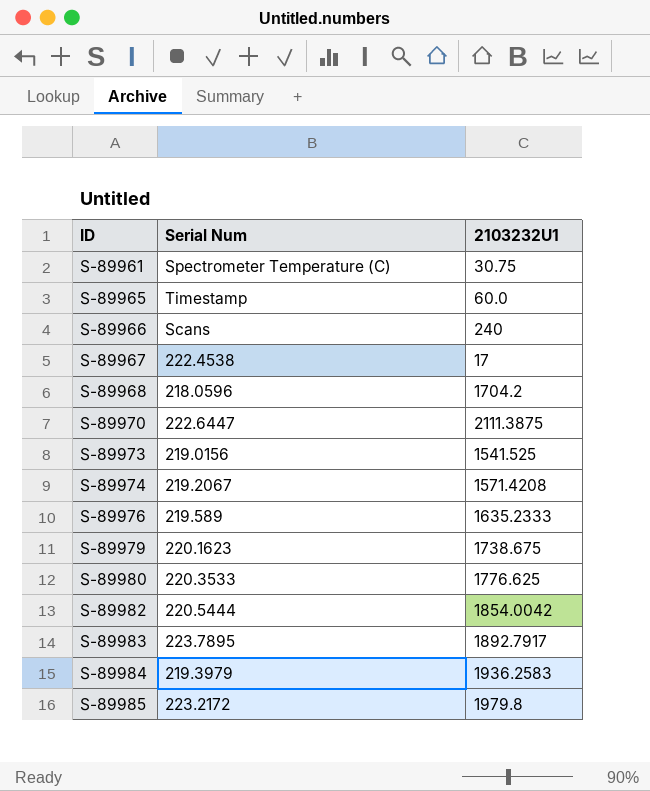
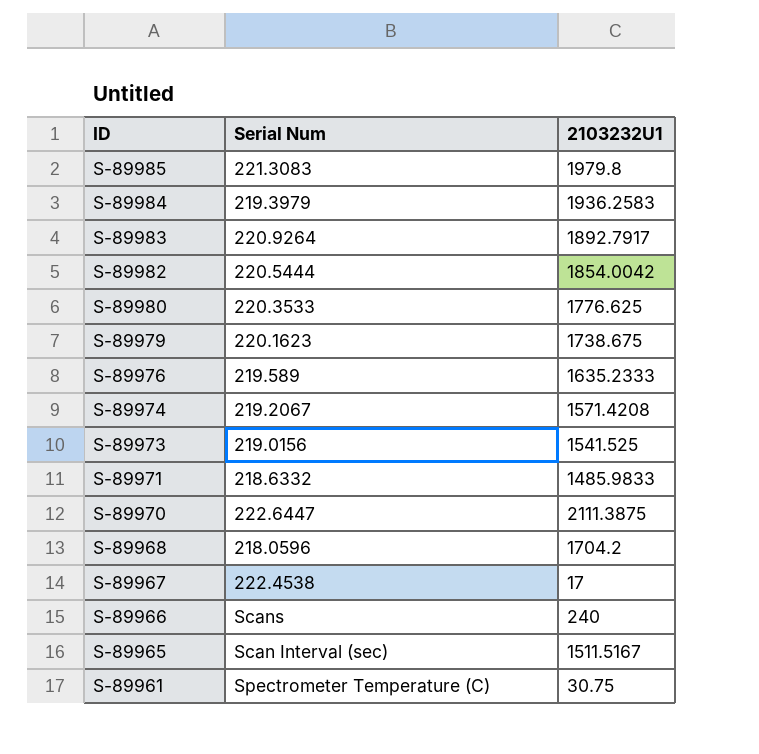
row order: ID ascending -> ID descending
S-89985 | Serial Num: 223.2172 -> 221.3083
S-89983 | Serial Num: 223.7895 -> 220.9264
row S-89971: none -> 218.6332 | 1485.9833
S-89965 | Serial Num: Timestamp -> Scan Interval (sec)
S-89965 | 2103232U1: 60.0 -> 1511.5167

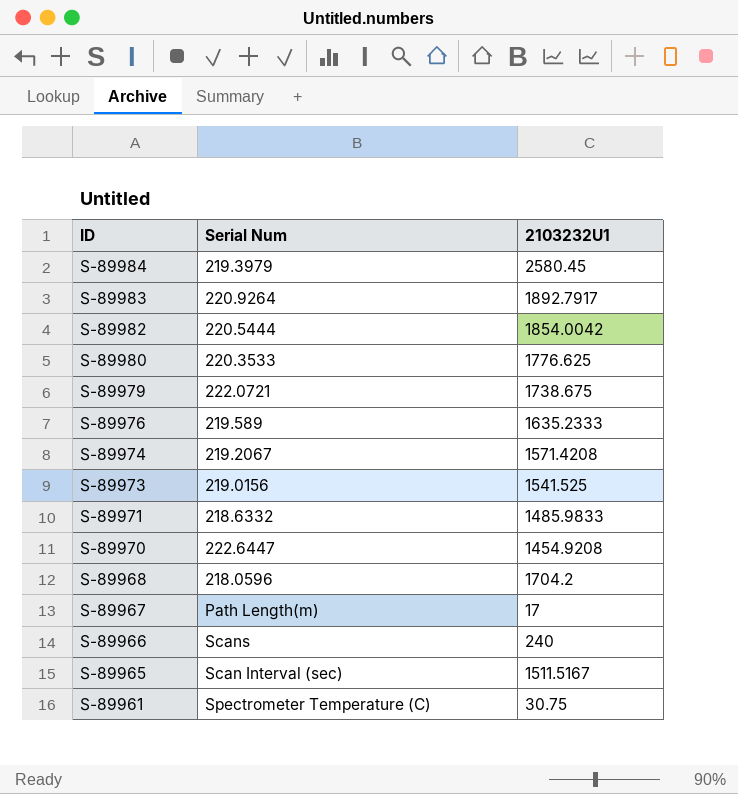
row S-89985: 221.3083 | 1979.8 -> none
S-89984 | 2103232U1: 1936.2583 -> 2580.45
S-89979 | Serial Num: 220.1623 -> 222.0721
S-89970 | 2103232U1: 2111.3875 -> 1454.9208
S-89967 | Serial Num: 222.4538 -> Path Length(m)

